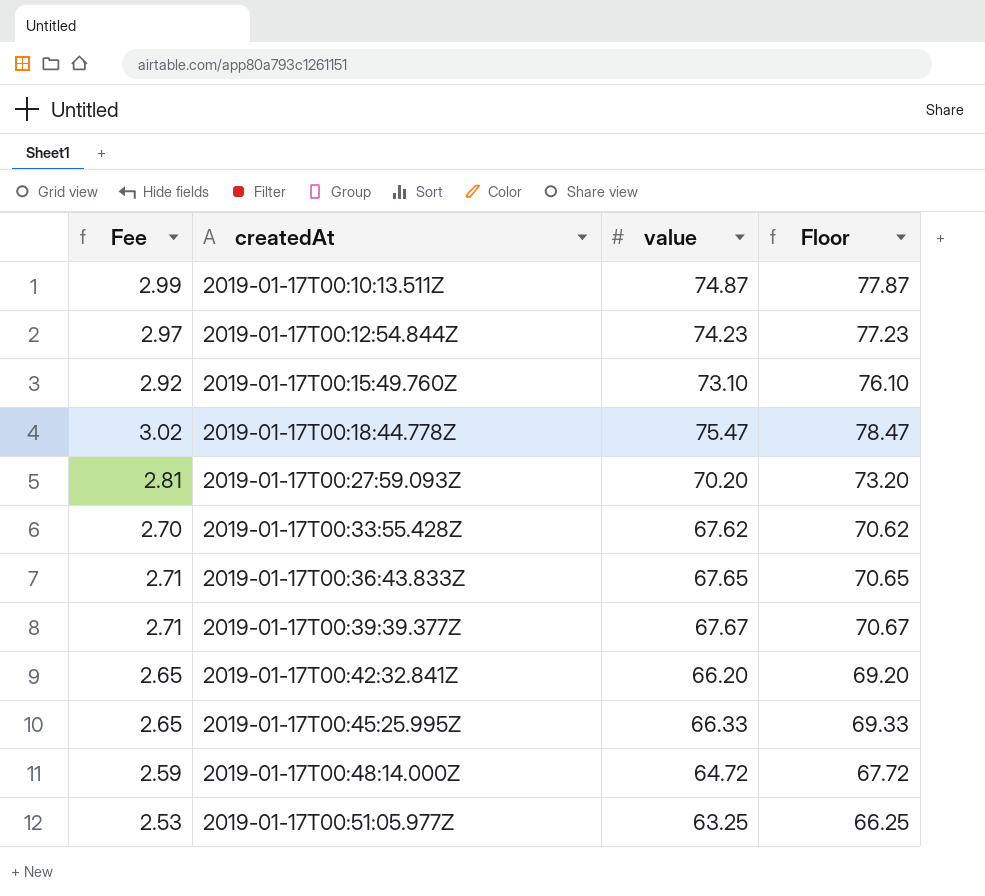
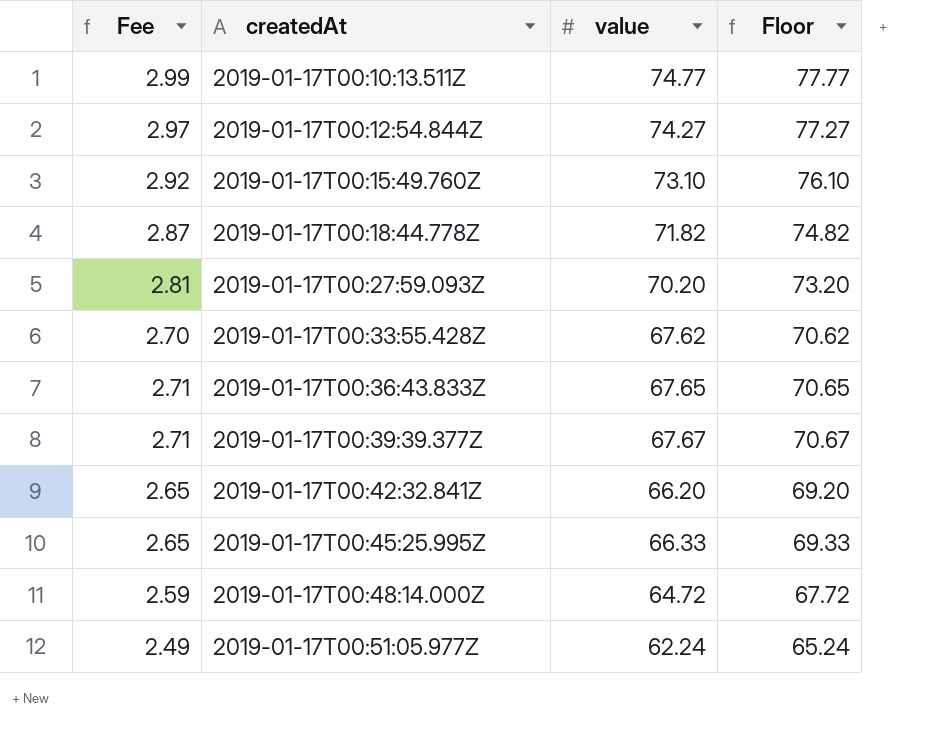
2019-01-17T00:10:13.511Z | value: 74.87 -> 74.77
2019-01-17T00:10:13.511Z | Floor: 77.87 -> 77.77
2019-01-17T00:12:54.844Z | value: 74.23 -> 74.27
2019-01-17T00:12:54.844Z | Floor: 77.23 -> 77.27
2019-01-17T00:18:44.778Z | Fee: 3.02 -> 2.87
2019-01-17T00:18:44.778Z | value: 75.47 -> 71.82
2019-01-17T00:18:44.778Z | Floor: 78.47 -> 74.82
2019-01-17T00:51:05.977Z | Fee: 2.53 -> 2.49
2019-01-17T00:51:05.977Z | value: 63.25 -> 62.24
2019-01-17T00:51:05.977Z | Floor: 66.25 -> 65.24

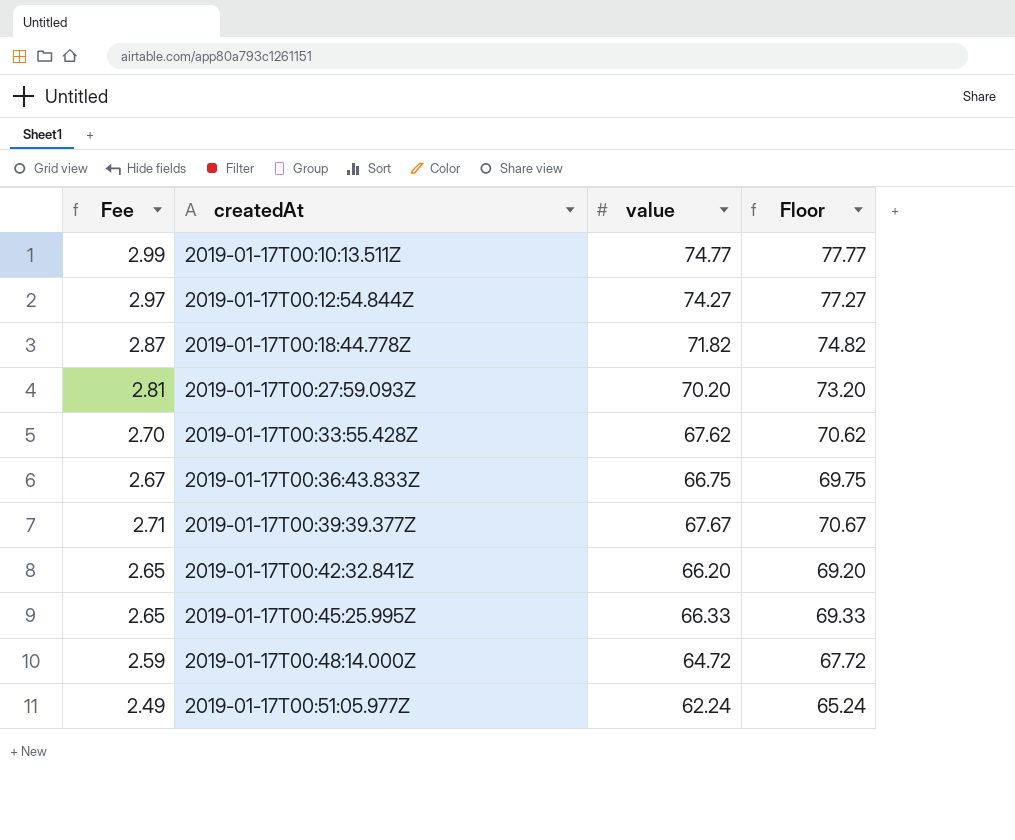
row 2019-01-17T00:15:49.760Z: 2.92 | 73.10 | 76.10 -> none
2019-01-17T00:36:43.833Z | Fee: 2.71 -> 2.67
2019-01-17T00:36:43.833Z | value: 67.65 -> 66.75
2019-01-17T00:36:43.833Z | Floor: 70.65 -> 69.75

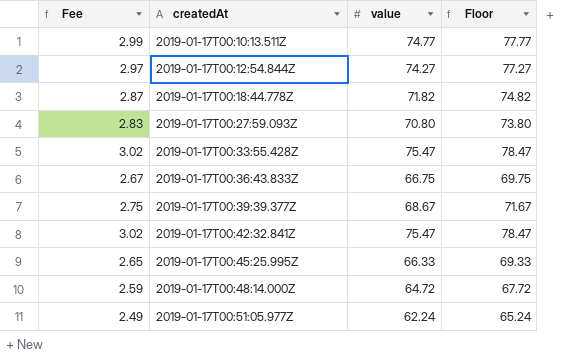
2019-01-17T00:27:59.093Z | Fee: 2.81 -> 2.83
2019-01-17T00:27:59.093Z | value: 70.20 -> 70.80
2019-01-17T00:27:59.093Z | Floor: 73.20 -> 73.80
2019-01-17T00:33:55.428Z | Fee: 2.70 -> 3.02
2019-01-17T00:33:55.428Z | value: 67.62 -> 75.47
2019-01-17T00:33:55.428Z | Floor: 70.62 -> 78.47
2019-01-17T00:39:39.377Z | Fee: 2.71 -> 2.75
2019-01-17T00:39:39.377Z | value: 67.67 -> 68.67
2019-01-17T00:39:39.377Z | Floor: 70.67 -> 71.67
2019-01-17T00:42:32.841Z | Fee: 2.65 -> 3.02
2019-01-17T00:42:32.841Z | value: 66.20 -> 75.47
2019-01-17T00:42:32.841Z | Floor: 69.20 -> 78.47

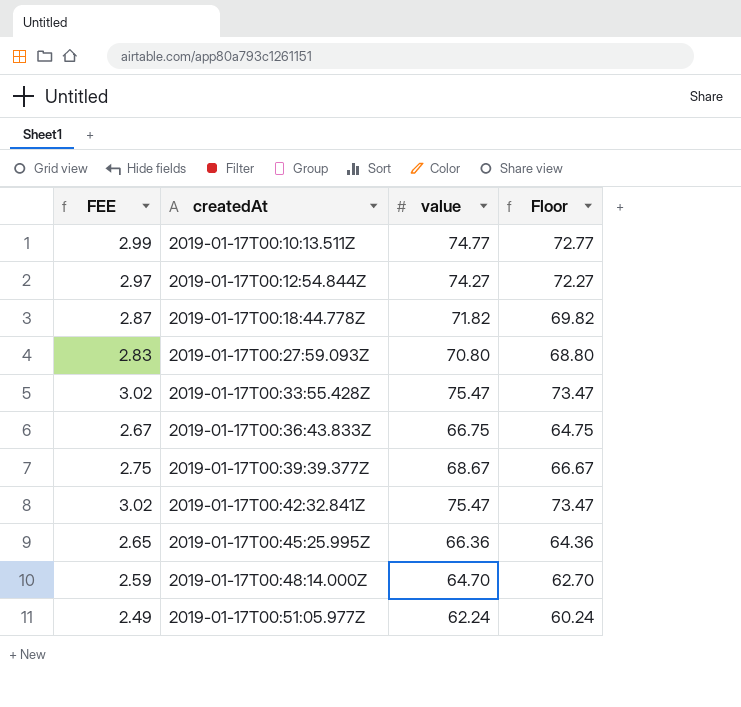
column name: Fee -> FEE
column Floor | formula: [value] + 3 -> [value] - 2
2019-01-17T00:45:25.995Z | value: 66.33 -> 66.36
2019-01-17T00:48:14.000Z | value: 64.72 -> 64.70

